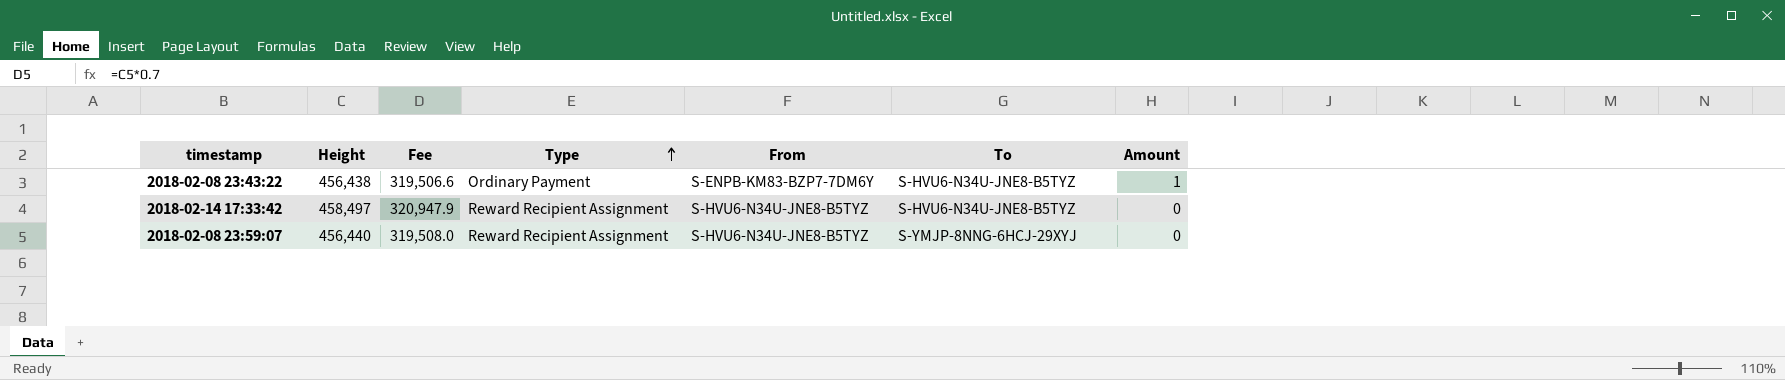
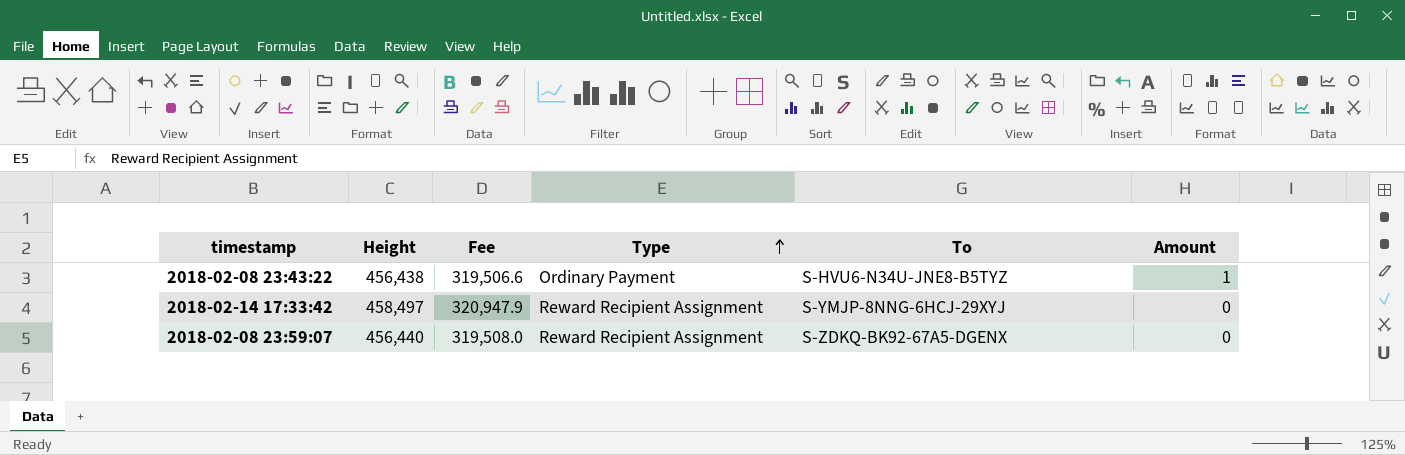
column From | position: 5 -> none
2018-02-14 17:33:42 | To: S-HVU6-N34U-JNE8-B5TYZ -> S-YMJP-8NNG-6HCJ-29XYJ
2018-02-08 23:59:07 | To: S-YMJP-8NNG-6HCJ-29XYJ -> S-ZDKQ-BK92-67A5-DGENX

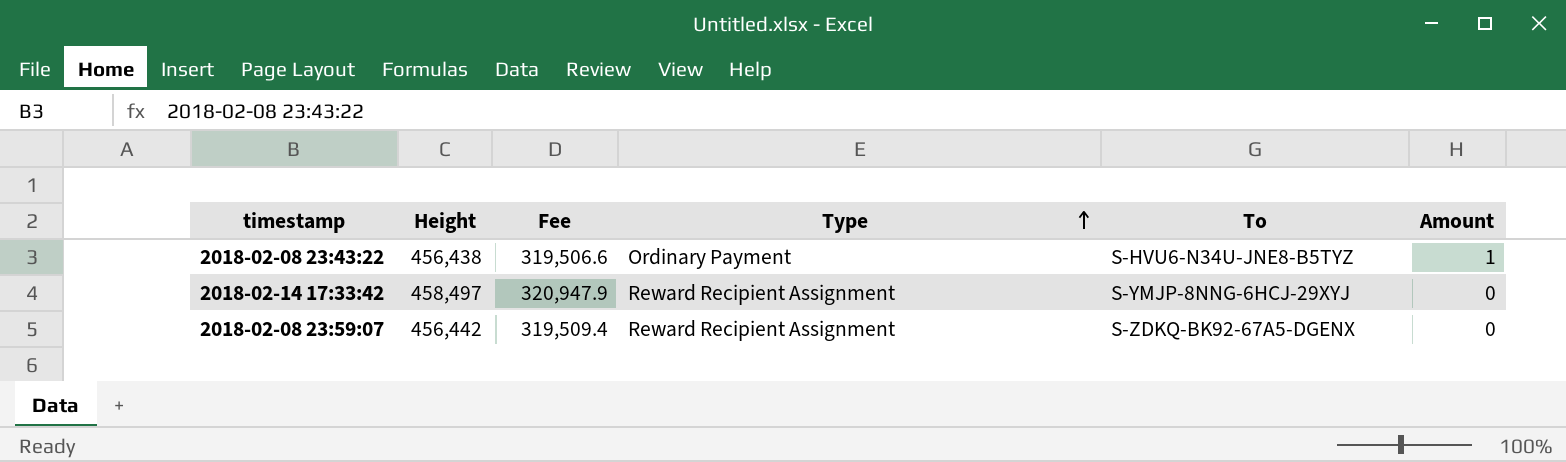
2018-02-08 23:59:07 | Height: 456,440 -> 456,442
2018-02-08 23:59:07 | Fee: 319,508.0 -> 319,509.4

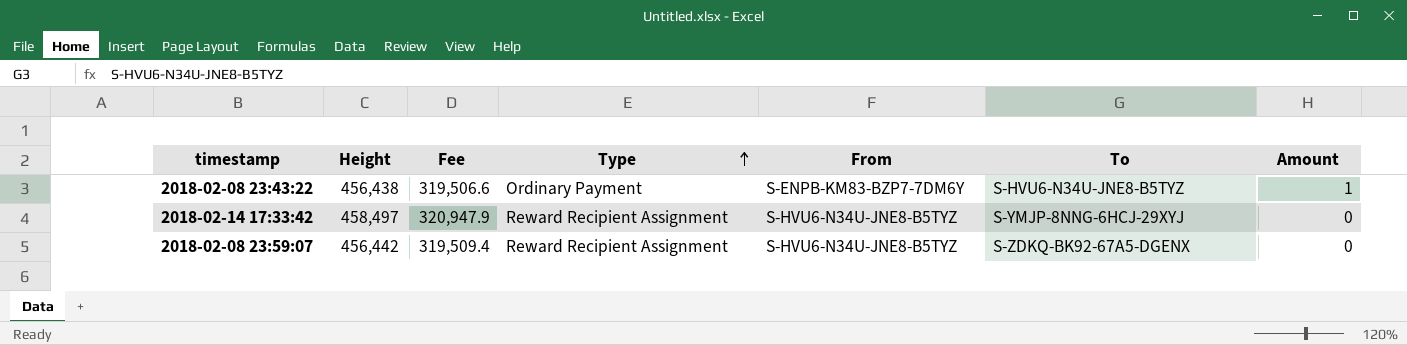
column From | position: none -> 5

